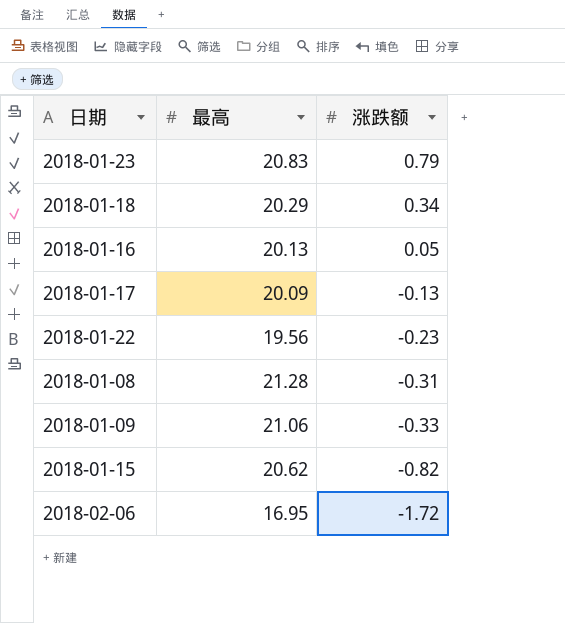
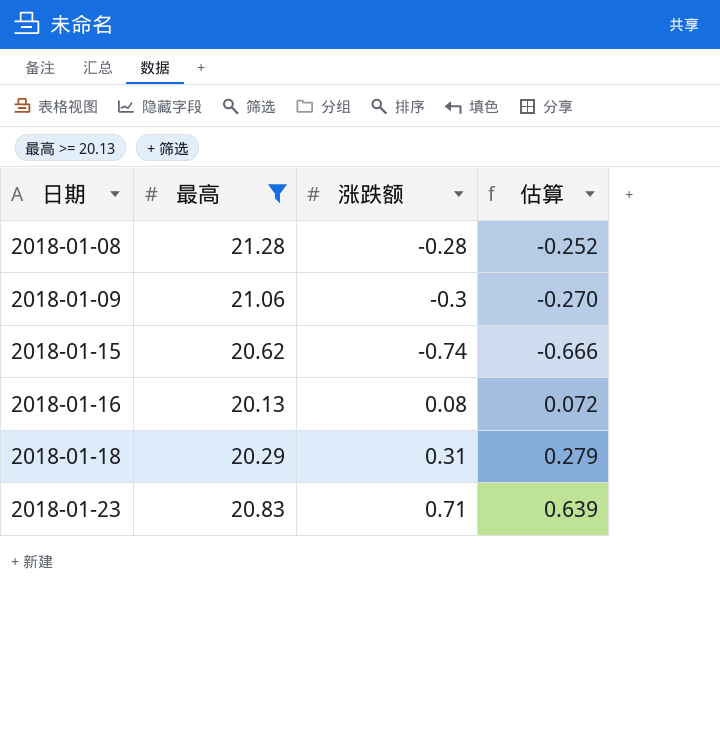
filter: none -> 最高 >= 20.13
row order: 涨跌额 descending -> 日期 ascending
column 估算 | formula: none -> [涨跌额] * 0.9
2018-01-08 | 涨跌额: -0.31 -> -0.28
2018-01-09 | 涨跌额: -0.33 -> -0.3
2018-01-15 | 涨跌额: -0.82 -> -0.74
2018-01-16 | 涨跌额: 0.05 -> 0.08
2018-01-18 | 涨跌额: 0.34 -> 0.31
2018-01-23 | 涨跌额: 0.79 -> 0.71

